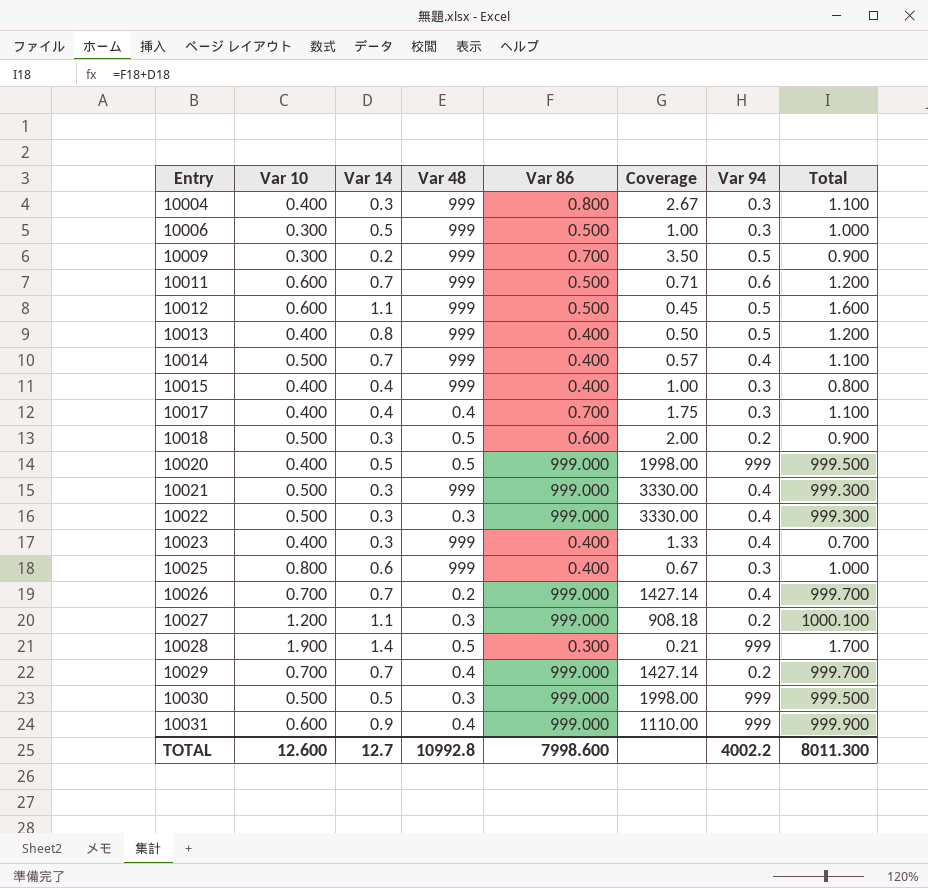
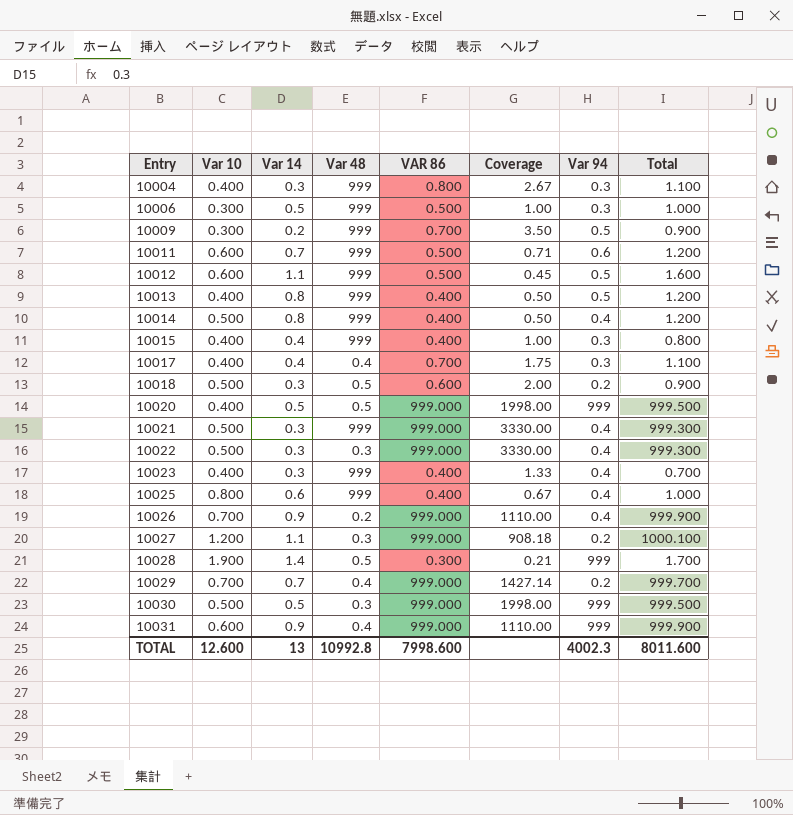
column name: Var 86 -> VAR 86
10014 | Var 14: 0.7 -> 0.8
10014 | Coverage: 0.57 -> 0.50
10014 | Total: 1.100 -> 1.200
10025 | Var 94: 0.3 -> 0.4
10026 | Var 14: 0.7 -> 0.9
10026 | Coverage: 1427.14 -> 1110.00
10026 | Total: 999.700 -> 999.900
TOTAL | Var 14: 12.7 -> 13
TOTAL | Var 94: 4002.2 -> 4002.3
TOTAL | Total: 8011.300 -> 8011.600

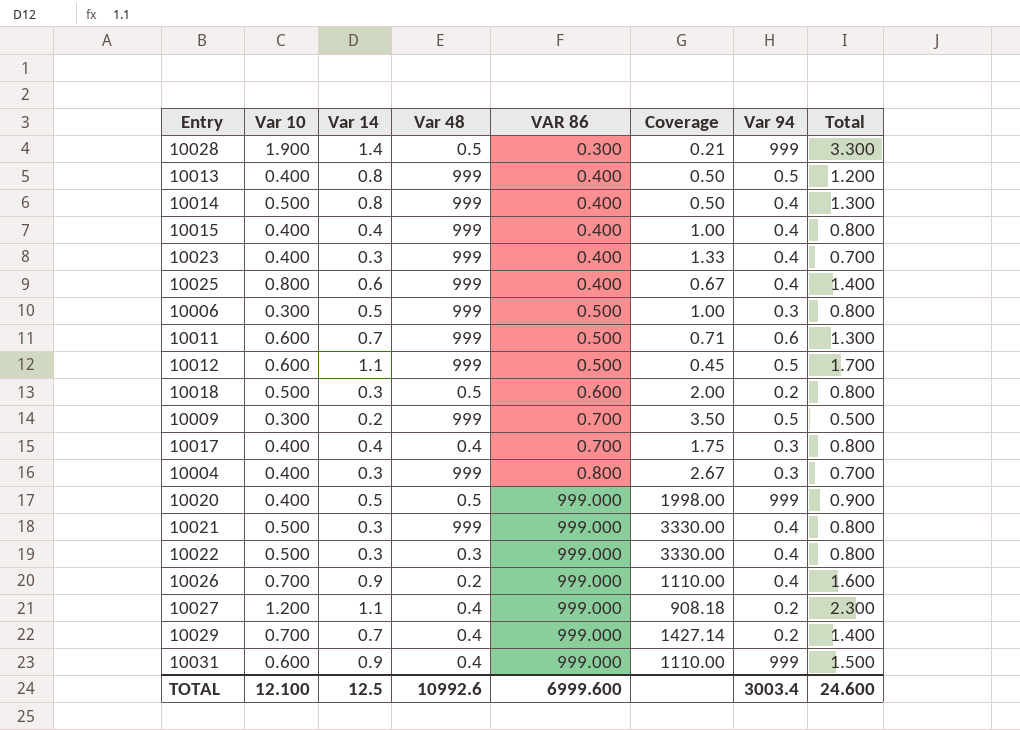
row order: Entry ascending -> VAR 86 ascending
column Total | formula: [Var 14] + [VAR 86] -> [Var 10] + [Var 14]
row 10030: 0.500 | 0.5 | 0.3 | 999.000 | 1998.00 | 999 | 999.500 -> none
10015 | Var 94: 0.3 -> 0.4
10027 | Var 48: 0.3 -> 0.4
TOTAL | Var 10: 12.600 -> 12.100
TOTAL | Var 14: 13 -> 12.5
TOTAL | Var 48: 10992.8 -> 10992.6
TOTAL | VAR 86: 7998.600 -> 6999.600
TOTAL | Var 94: 4002.3 -> 3003.4
TOTAL | Total: 8011.600 -> 24.600

